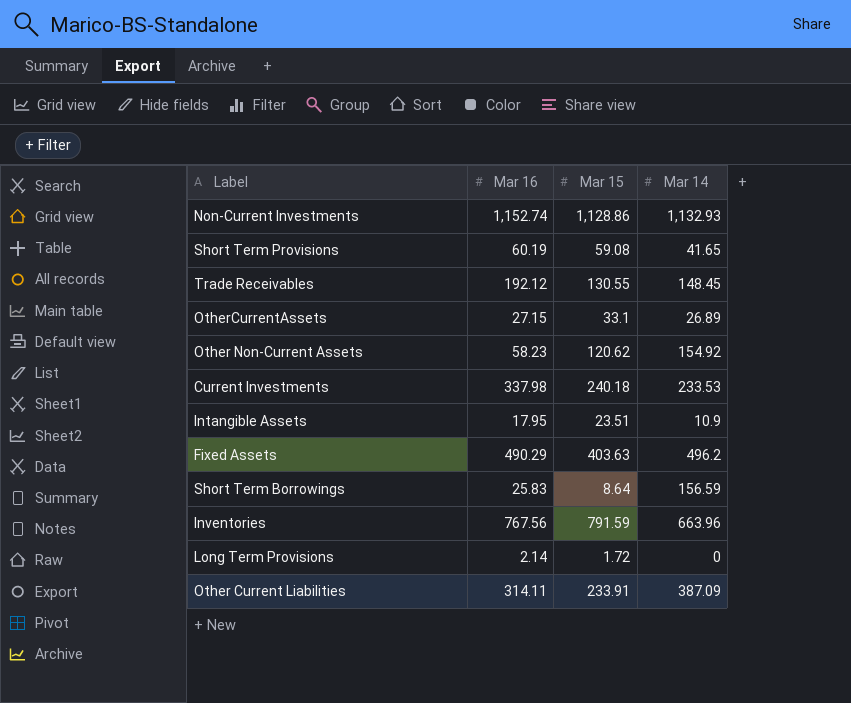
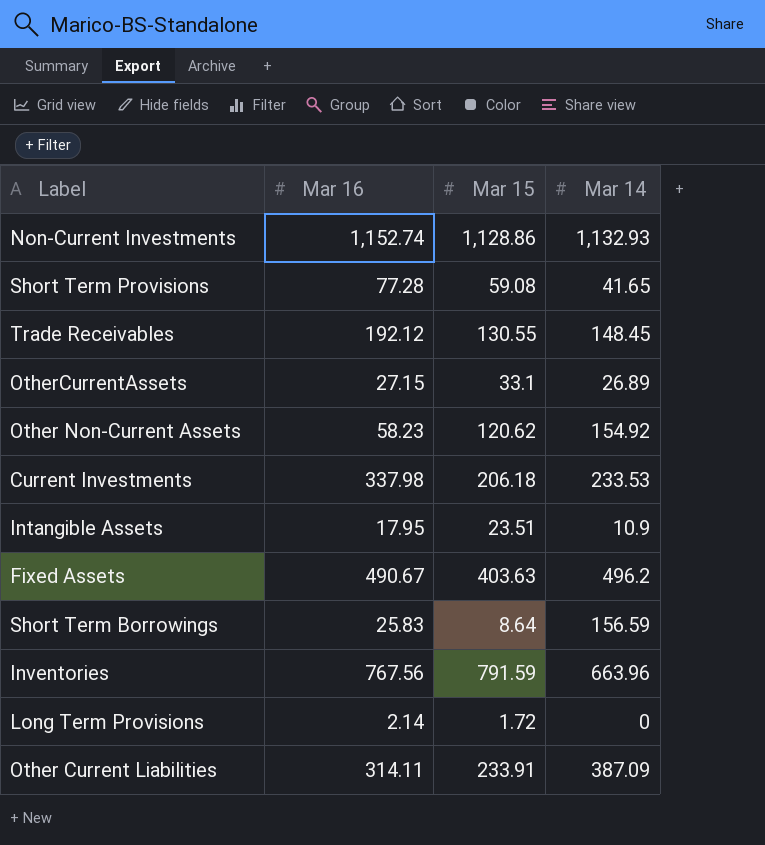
Short Term Provisions | Mar 16: 60.19 -> 77.28
Current Investments | Mar 15: 240.18 -> 206.18
Fixed Assets | Mar 16: 490.29 -> 490.67

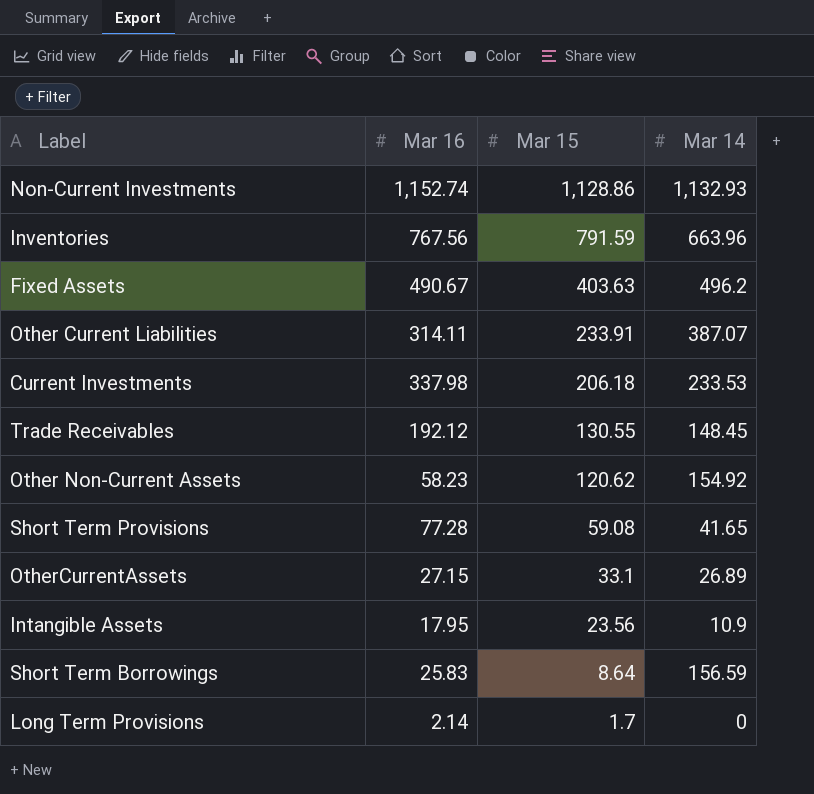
row order: none -> Mar 15 descending
Other Current Liabilities | Mar 14: 387.09 -> 387.07
Intangible Assets | Mar 15: 23.51 -> 23.56
Long Term Provisions | Mar 15: 1.72 -> 1.7

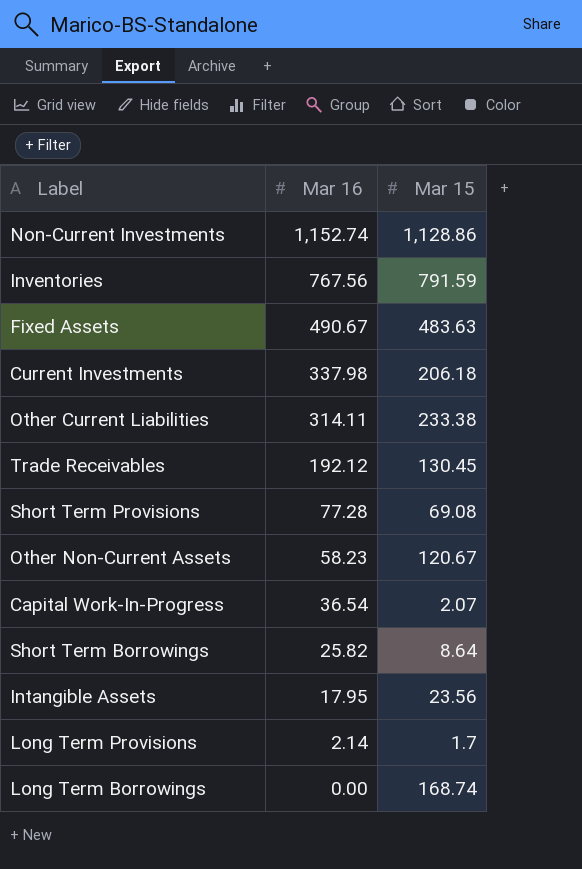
row order: Mar 15 descending -> Mar 16 descending
column Mar 14 | position: 4 -> none
row OtherCurrentAssets: 27.15 | 33.1 | 26.89 -> none
Fixed Assets | Mar 15: 403.63 -> 483.63
Other Current Liabilities | Mar 15: 233.91 -> 233.38
Trade Receivables | Mar 15: 130.55 -> 130.45
Short Term Provisions | Mar 15: 59.08 -> 69.08
Other Non-Current Assets | Mar 15: 120.62 -> 120.67
row Capital Work-In-Progress: none -> 36.54 | 2.07
Short Term Borrowings | Mar 16: 25.83 -> 25.82
row Long Term Borrowings: none -> 0.00 | 168.74

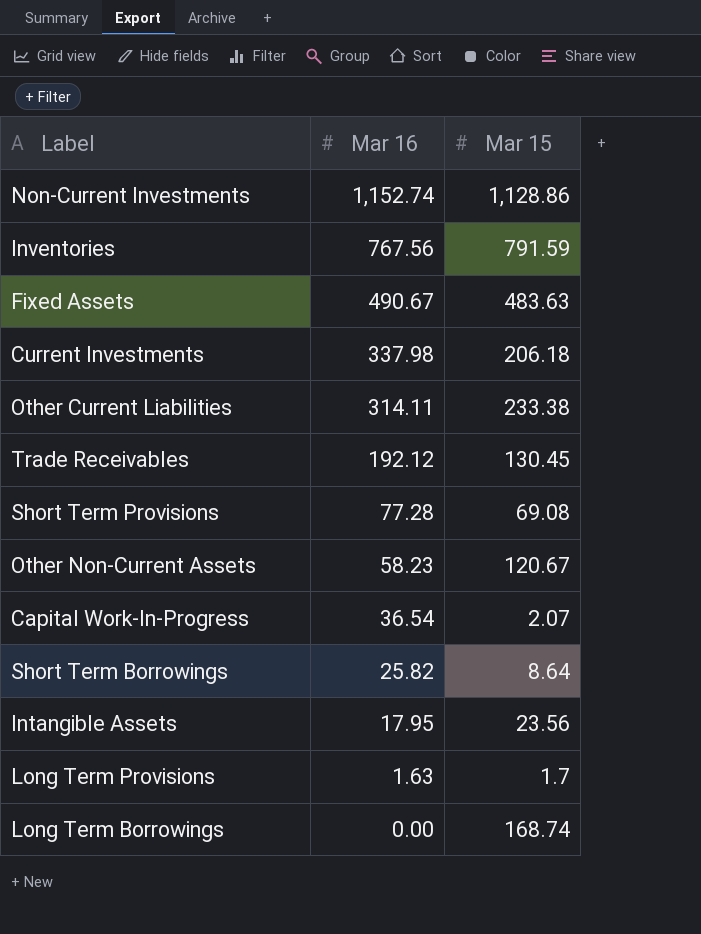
Long Term Provisions | Mar 16: 2.14 -> 1.63

